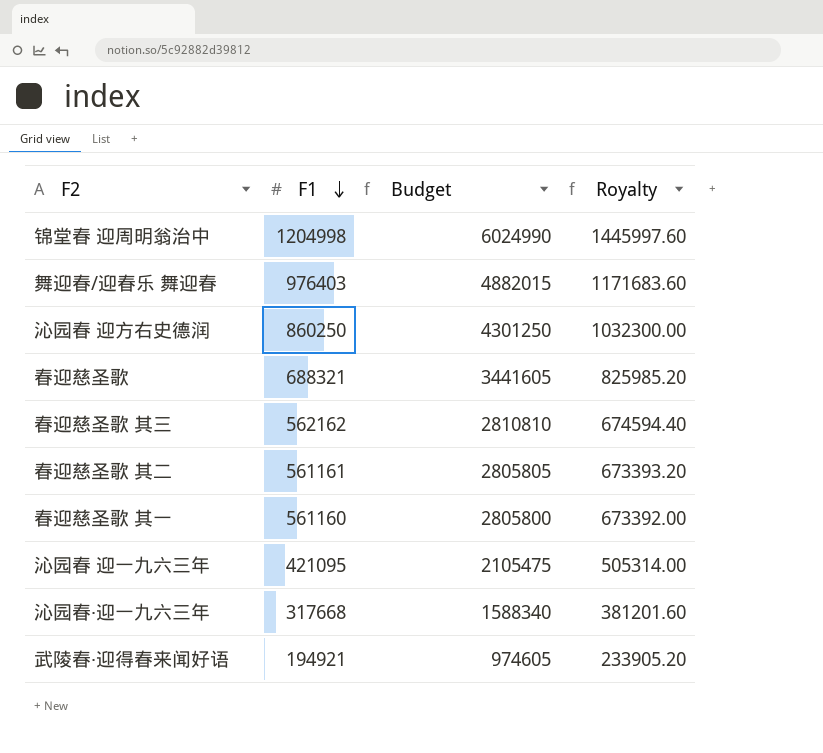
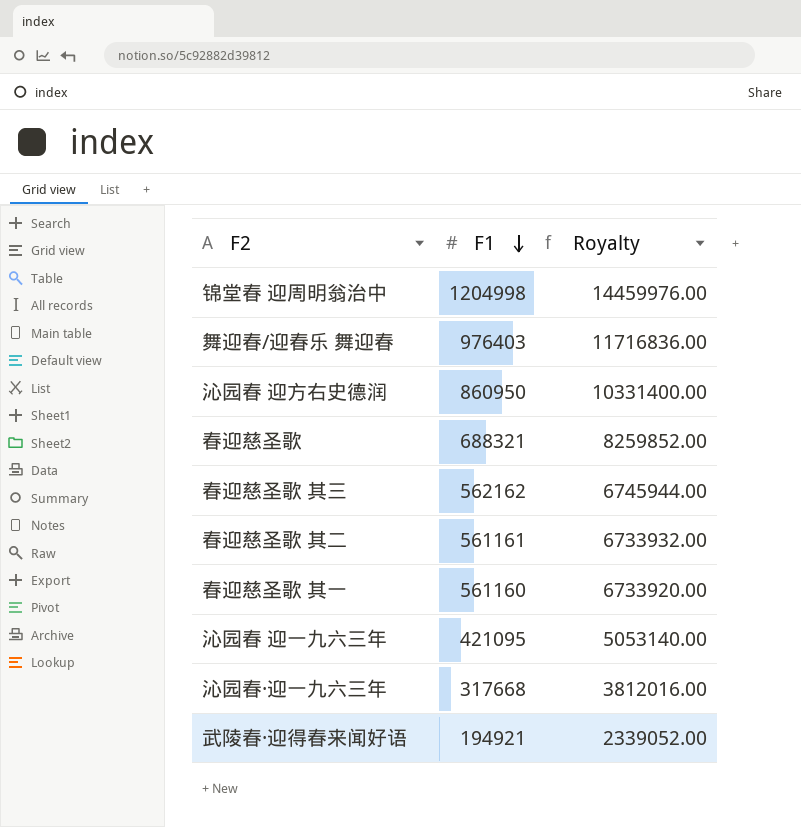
column Budget | formula: [F1] * 5 -> none
column Royalty | formula: [F1] * 1.2 -> [F1] * 12
沁园春 迎方右史德润 | F1: 860250 -> 860950

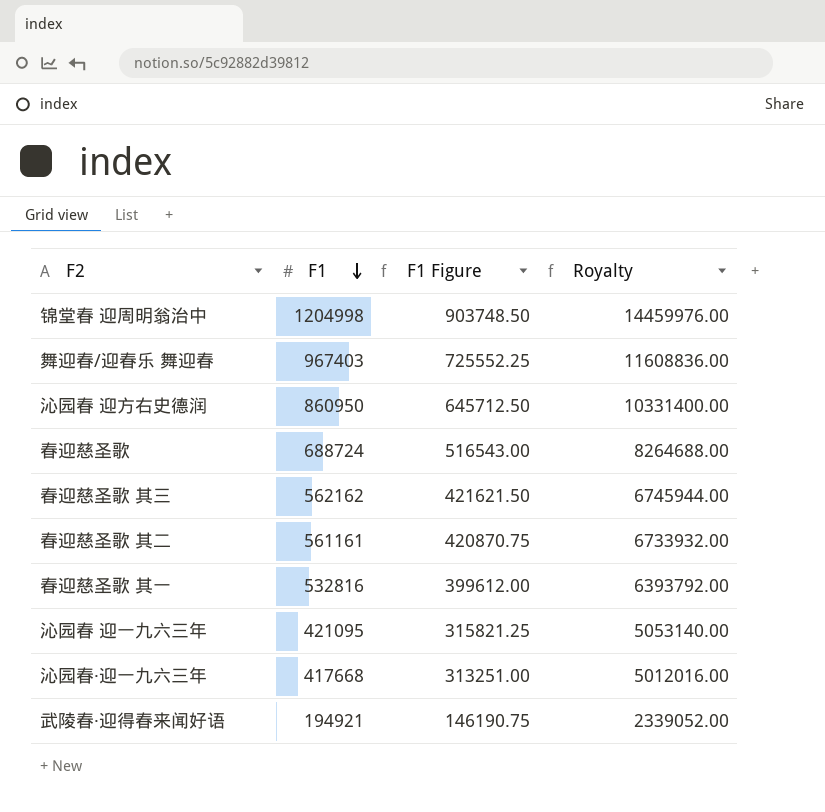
column F1 Figure | formula: none -> [F1] * 0.75
舞迎春/迎春乐 舞迎春 | F1: 976403 -> 967403
舞迎春/迎春乐 舞迎春 | Royalty: 11716836.00 -> 11608836.00
春迎慈圣歌 | F1: 688321 -> 688724
春迎慈圣歌 | Royalty: 8259852.00 -> 8264688.00
春迎慈圣歌 其一 | F1: 561160 -> 532816
春迎慈圣歌 其一 | Royalty: 6733920.00 -> 6393792.00
沁园春·迎一九六三年 | F1: 317668 -> 417668
沁园春·迎一九六三年 | Royalty: 3812016.00 -> 5012016.00

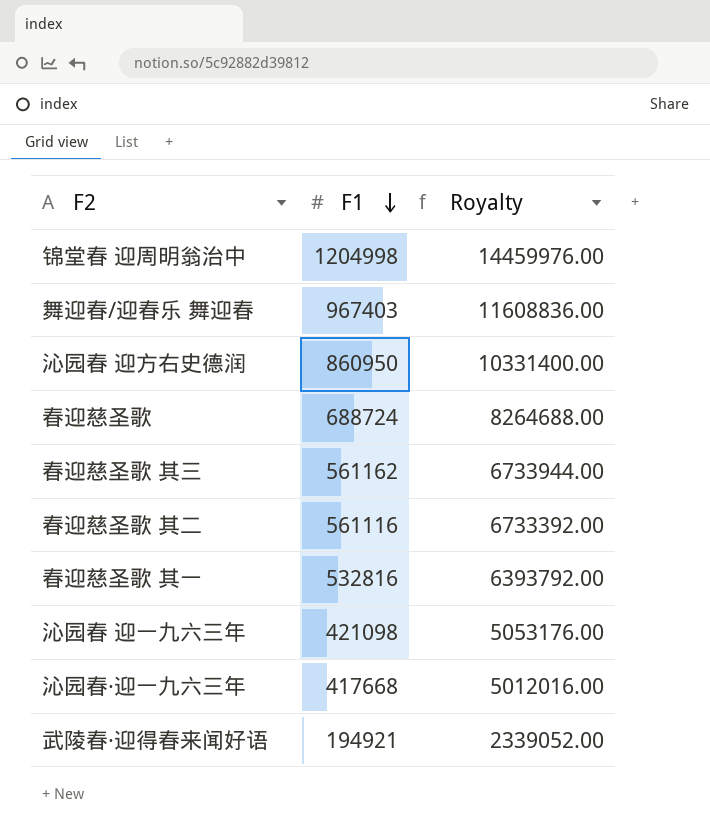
column F1 Figure | formula: [F1] * 0.75 -> none
春迎慈圣歌 其三 | F1: 562162 -> 561162
春迎慈圣歌 其三 | Royalty: 6745944.00 -> 6733944.00
春迎慈圣歌 其二 | F1: 561161 -> 561116
春迎慈圣歌 其二 | Royalty: 6733932.00 -> 6733392.00
沁园春 迎一九六三年 | F1: 421095 -> 421098
沁园春 迎一九六三年 | Royalty: 5053140.00 -> 5053176.00

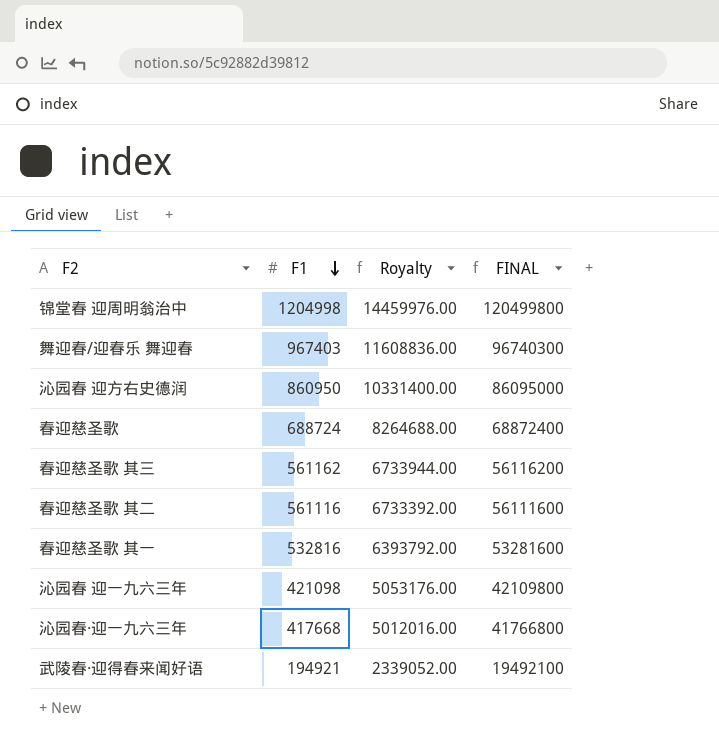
column FINAL | formula: none -> [F1] * 100

